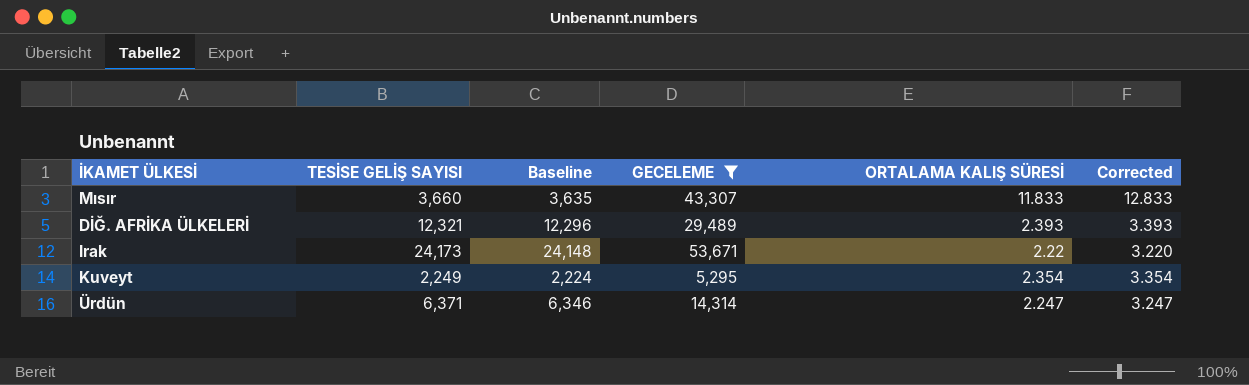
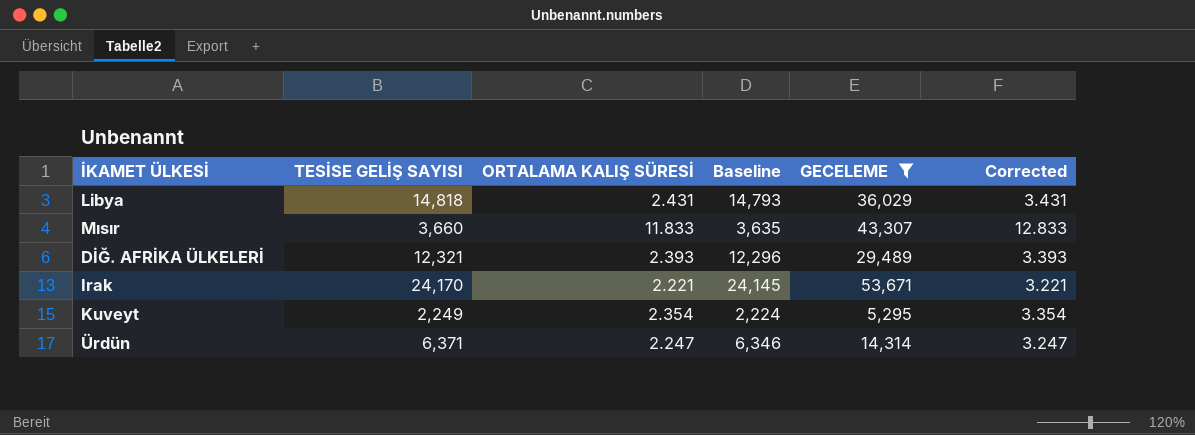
column ORTALAMA KALIŞ SÜRESİ | position: 5 -> 3
row Libya: none -> 14,818 | 2.431 | 14,793 | 36,029 | 3.431
Irak | TESİSE GELİŞ SAYISI: 24,173 -> 24,170
Irak | ORTALAMA KALIŞ SÜRESİ: 2.22 -> 2.221
Irak | Baseline: 24,148 -> 24,145
Irak | Corrected: 3.220 -> 3.221

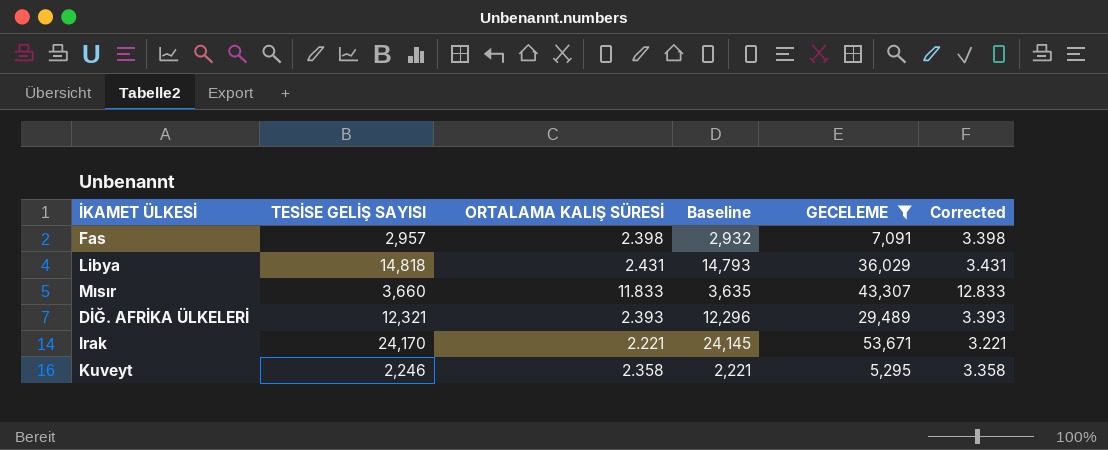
row Ürdün: 6,371 | 2.247 | 6,346 | 14,314 | 3.247 -> none
row Fas: none -> 2,957 | 2.398 | 2,932 | 7,091 | 3.398
Kuveyt | TESİSE GELİŞ SAYISI: 2,249 -> 2,246
Kuveyt | ORTALAMA KALIŞ SÜRESİ: 2.354 -> 2.358
Kuveyt | Baseline: 2,224 -> 2,221
Kuveyt | Corrected: 3.354 -> 3.358

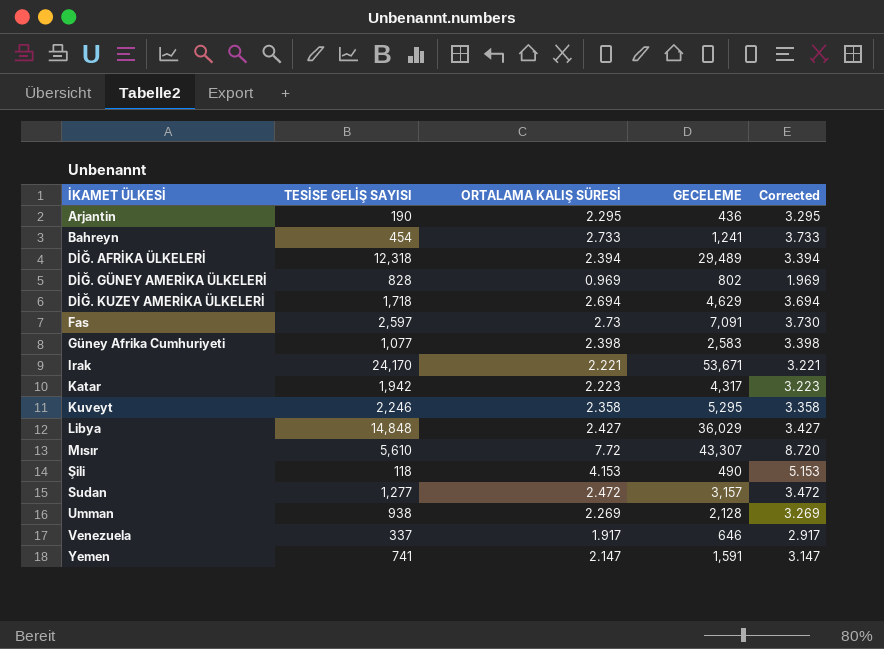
filter: GECELEME >= 5,295 -> none
row order: none -> İKAMET ÜLKESİ ascending
column Baseline | formula: [TESİSE GELİŞ SAYISI] - 25 -> none
DİĞ. AFRİKA ÜLKELERİ | TESİSE GELİŞ SAYISI: 12,321 -> 12,318
DİĞ. AFRİKA ÜLKELERİ | ORTALAMA KALIŞ SÜRESİ: 2.393 -> 2.394
DİĞ. AFRİKA ÜLKELERİ | Corrected: 3.393 -> 3.394
Fas | TESİSE GELİŞ SAYISI: 2,957 -> 2,597
Fas | ORTALAMA KALIŞ SÜRESİ: 2.398 -> 2.73
Fas | Corrected: 3.398 -> 3.730
Libya | TESİSE GELİŞ SAYISI: 14,818 -> 14,848
Libya | ORTALAMA KALIŞ SÜRESİ: 2.431 -> 2.427
Libya | Corrected: 3.431 -> 3.427
Mısır | TESİSE GELİŞ SAYISI: 3,660 -> 5,610
Mısır | ORTALAMA KALIŞ SÜRESİ: 11.833 -> 7.72
Mısır | Corrected: 12.833 -> 8.720

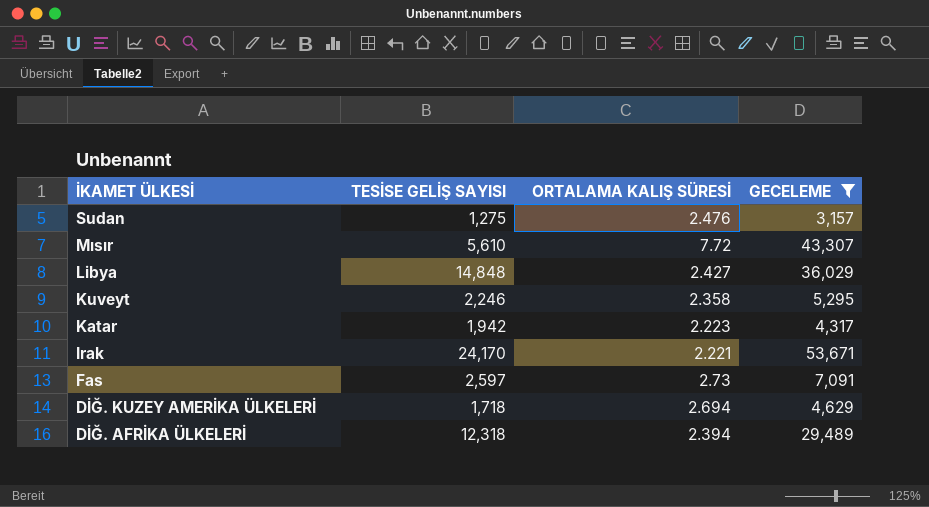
filter: none -> GECELEME >= 3,157
row order: İKAMET ÜLKESİ ascending -> İKAMET ÜLKESİ descending
column Corrected | formula: [ORTALAMA KALIŞ SÜRESİ] + 1 -> none
Sudan | TESİSE GELİŞ SAYISI: 1,277 -> 1,275
Sudan | ORTALAMA KALIŞ SÜRESİ: 2.472 -> 2.476

